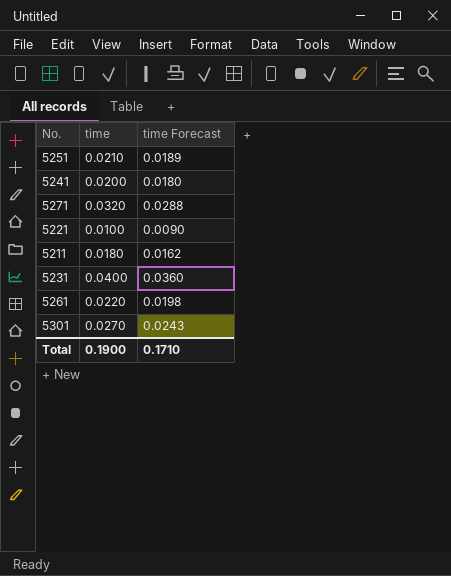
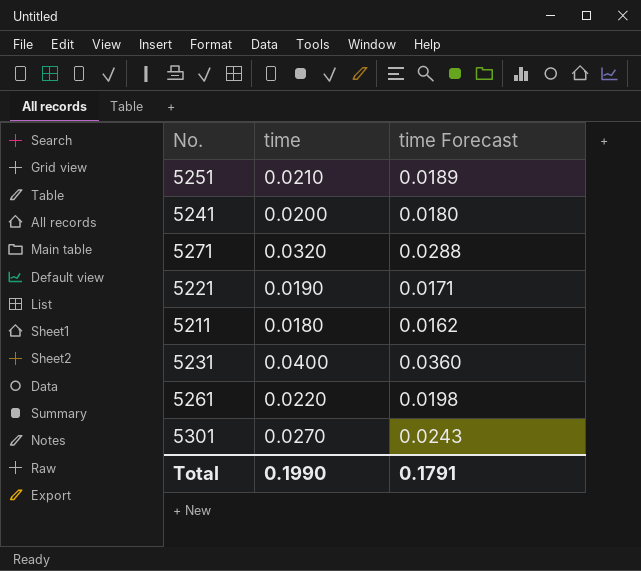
5221 | time: 0.0100 -> 0.0190
5221 | time Forecast: 0.0090 -> 0.0171
Total | time: 0.1900 -> 0.1990
Total | time Forecast: 0.1710 -> 0.1791

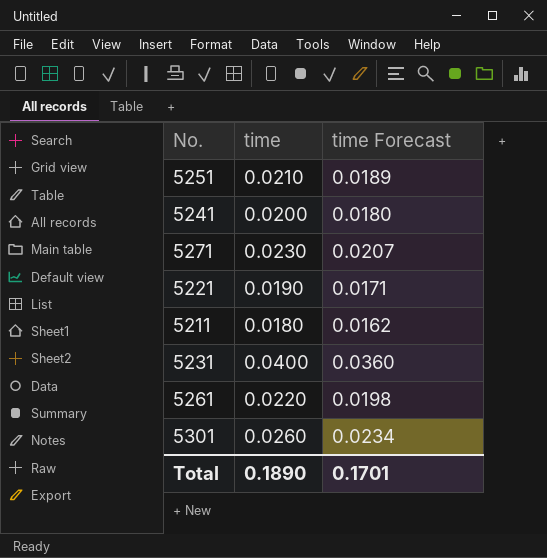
5271 | time: 0.0320 -> 0.0230
5271 | time Forecast: 0.0288 -> 0.0207
5301 | time: 0.0270 -> 0.0260
5301 | time Forecast: 0.0243 -> 0.0234
Total | time: 0.1990 -> 0.1890
Total | time Forecast: 0.1791 -> 0.1701

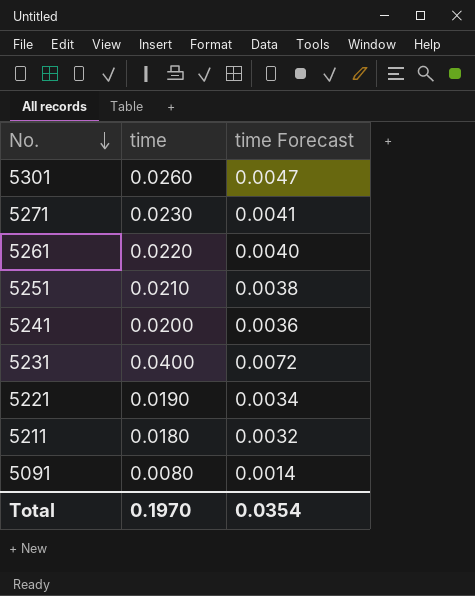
row order: none -> No. descending
column time Forecast | formula: [time] * 0.9 -> [time] * 0.18
row 5091: none -> 0.0080 | 0.0014
Total | time: 0.1890 -> 0.1970
Total | time Forecast: 0.1701 -> 0.0354

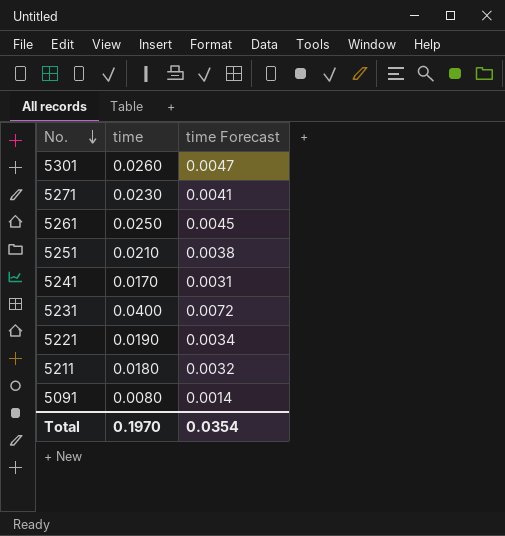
5261 | time: 0.0220 -> 0.0250
5261 | time Forecast: 0.0040 -> 0.0045
5241 | time: 0.0200 -> 0.0170
5241 | time Forecast: 0.0036 -> 0.0031

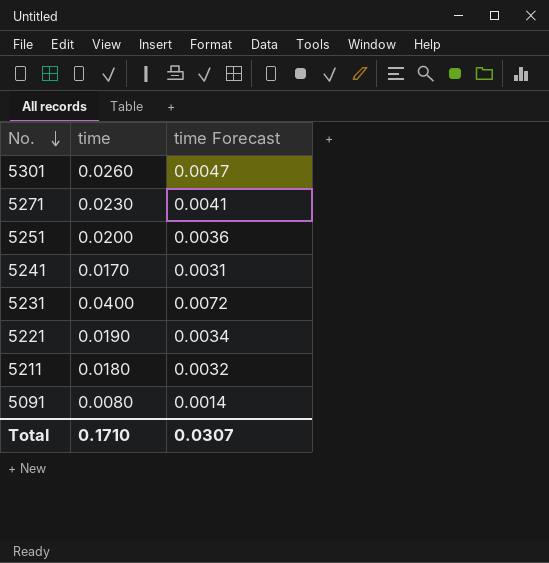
row 5261: 0.0250 | 0.0045 -> none
5251 | time: 0.0210 -> 0.0200
5251 | time Forecast: 0.0038 -> 0.0036
Total | time: 0.1970 -> 0.1710
Total | time Forecast: 0.0354 -> 0.0307

